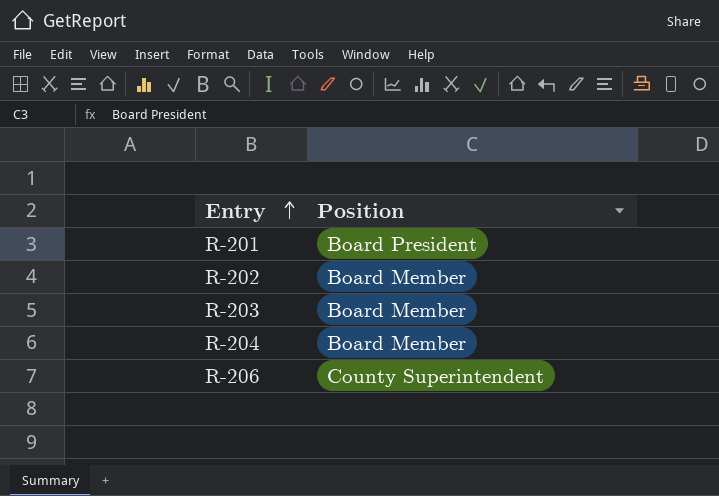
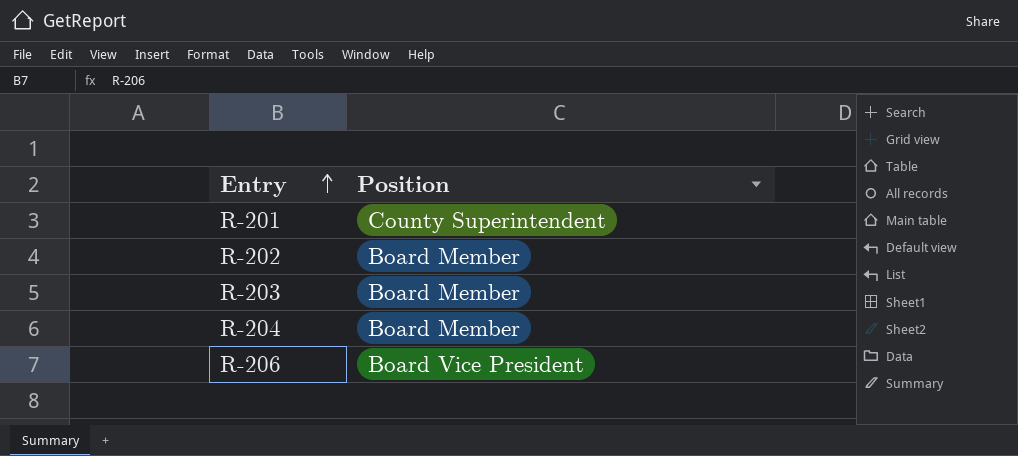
R-201 | Position: Board President -> County Superintendent
R-206 | Position: County Superintendent -> Board Vice President

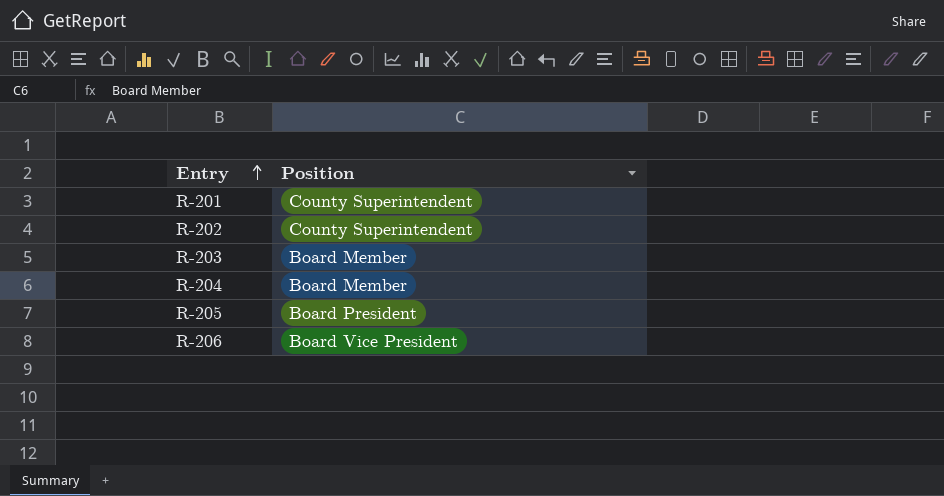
R-202 | Position: Board Member -> County Superintendent
row R-205: none -> Board President

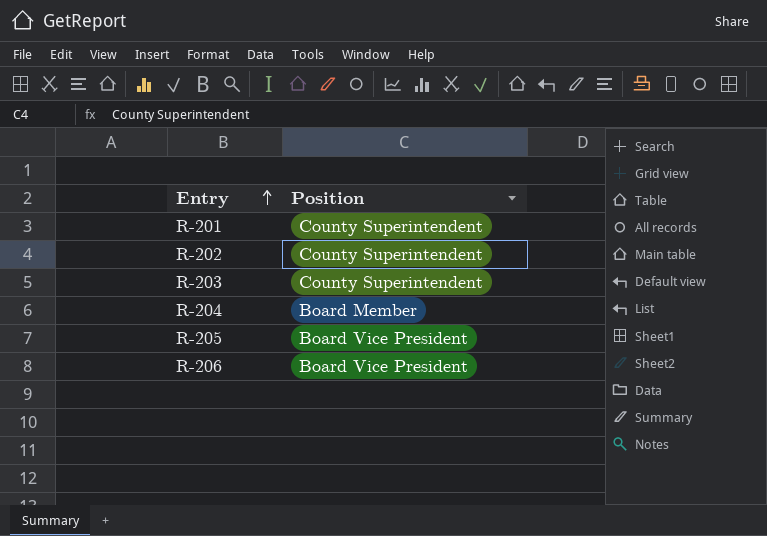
R-203 | Position: Board Member -> County Superintendent
R-205 | Position: Board President -> Board Vice President

